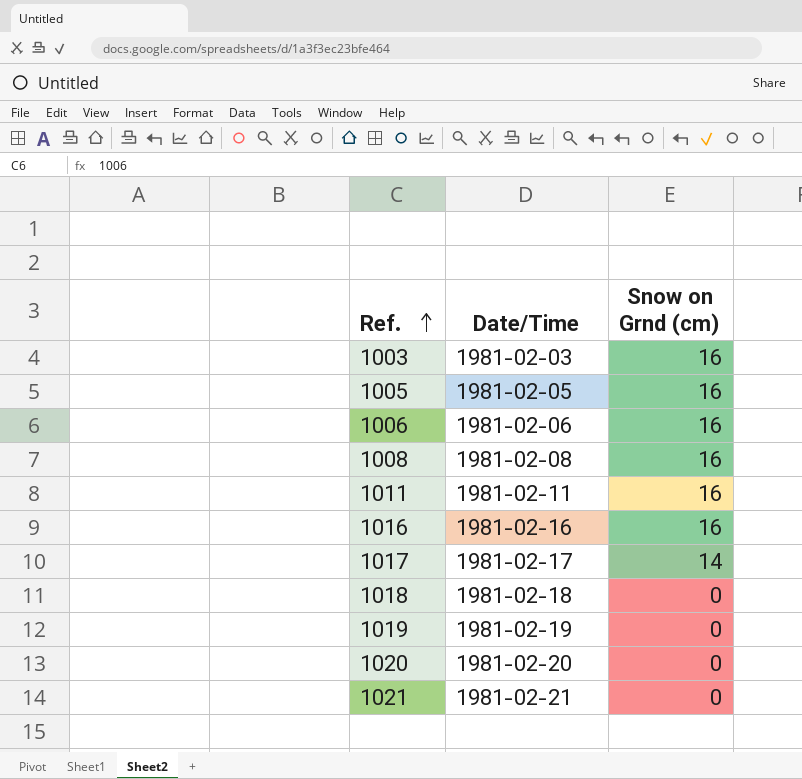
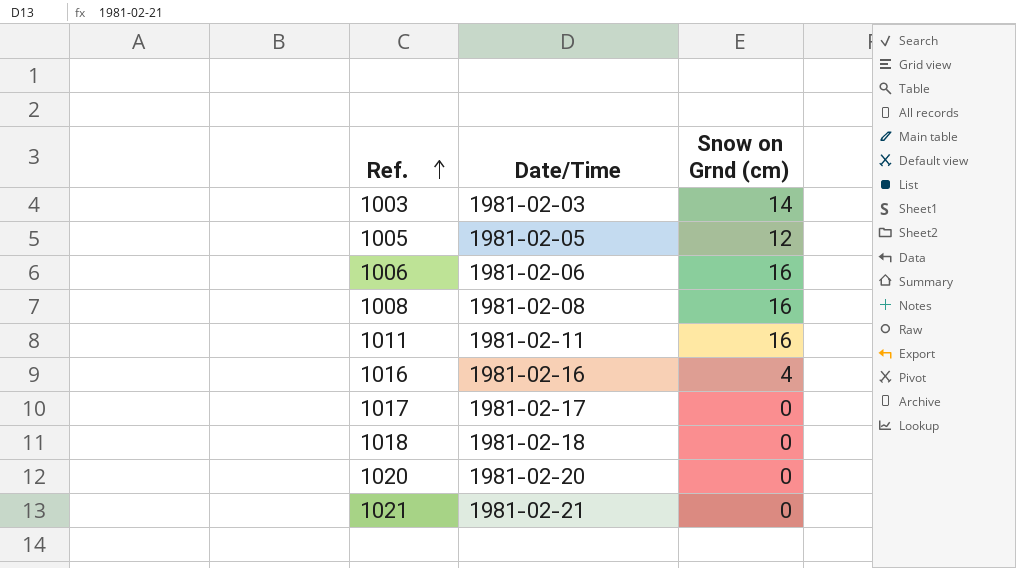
row 1019: 1981-02-19 | 0 -> none
1003 | Snow on Grnd (cm): 16 -> 14
1005 | Snow on Grnd (cm): 16 -> 12
1016 | Snow on Grnd (cm): 16 -> 4
1017 | Snow on Grnd (cm): 14 -> 0

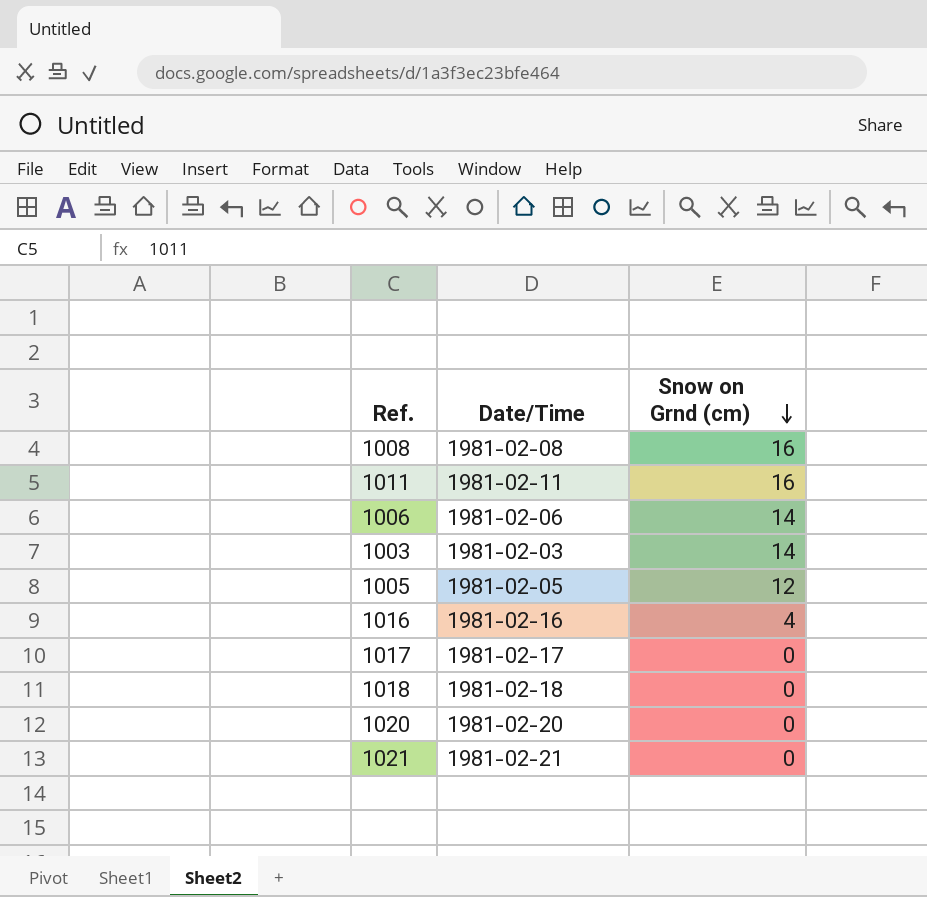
row order: Ref. ascending -> Snow on Grnd (cm) descending
1006 | Snow on Grnd (cm): 16 -> 14

